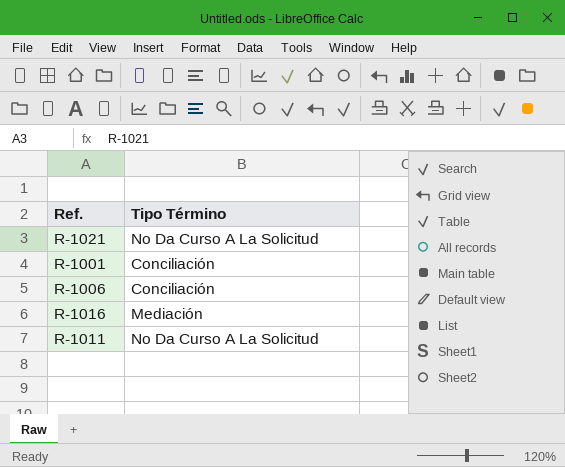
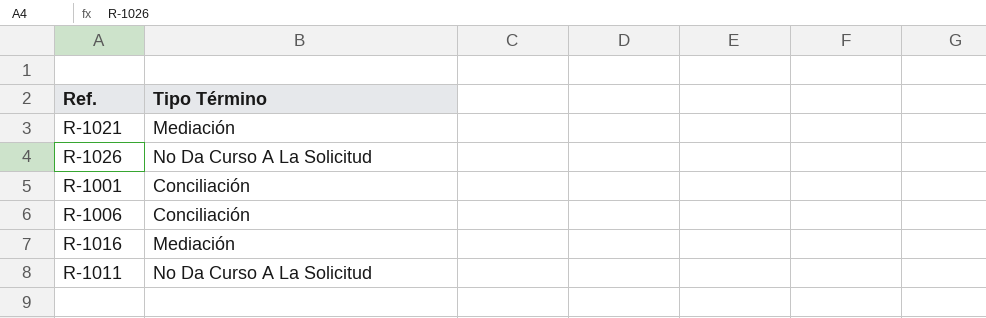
R-1021 | Tipo Término: No Da Curso A La Solicitud -> Mediación
row R-1026: none -> No Da Curso A La Solicitud

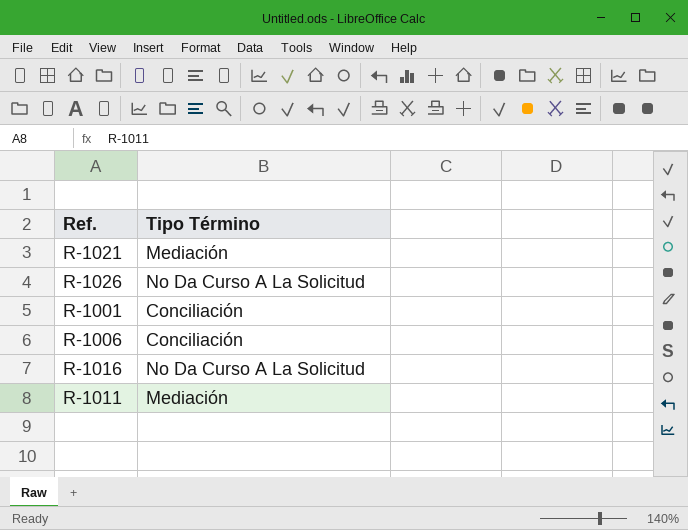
R-1016 | Tipo Término: Mediación -> No Da Curso A La Solicitud
R-1011 | Tipo Término: No Da Curso A La Solicitud -> Mediación

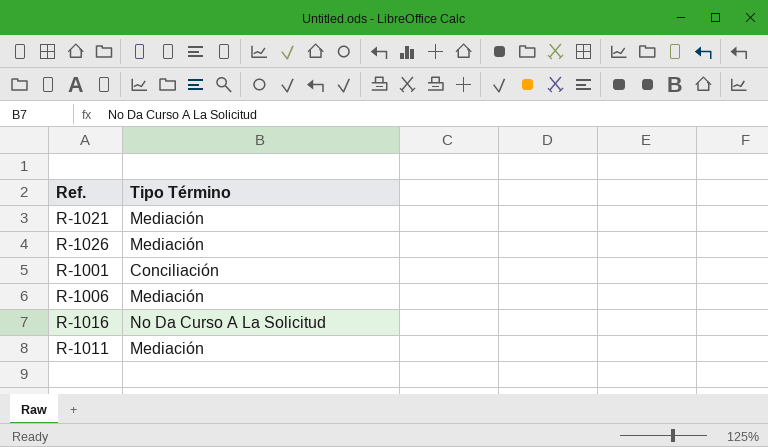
R-1026 | Tipo Término: No Da Curso A La Solicitud -> Mediación
R-1006 | Tipo Término: Conciliación -> Mediación

